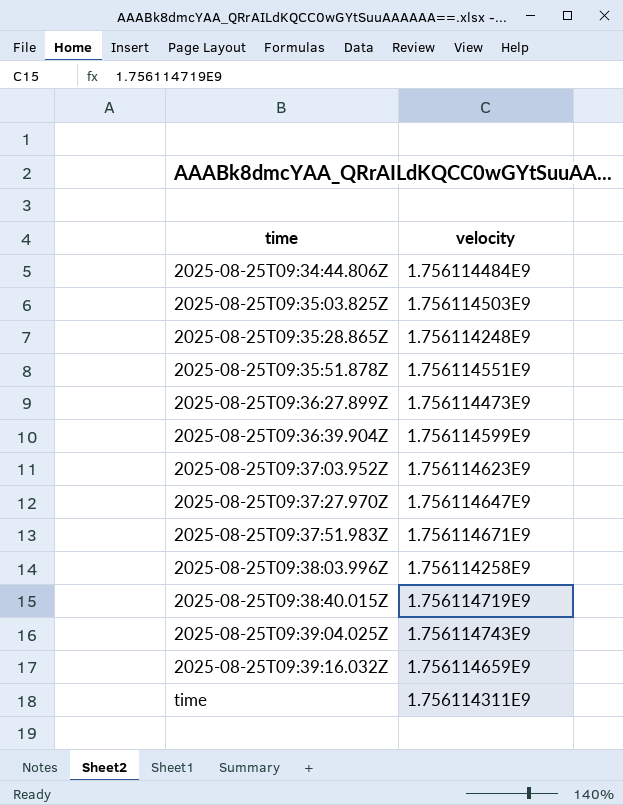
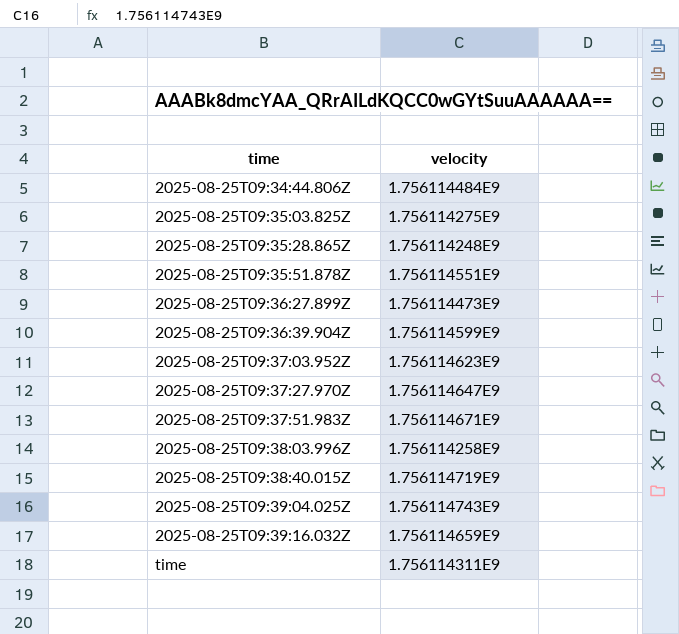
2025-08-25T09:35:03.825Z | velocity: 1.756114503E9 -> 1.756114275E9

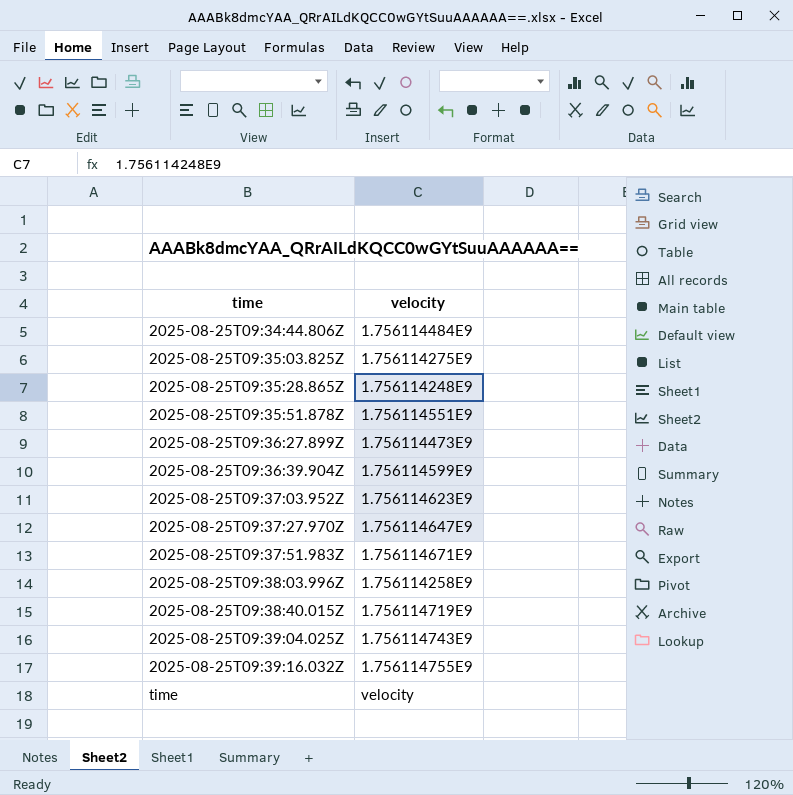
2025-08-25T09:39:16.032Z | velocity: 1.756114659E9 -> 1.756114755E9
time | velocity: 1.756114311E9 -> velocity

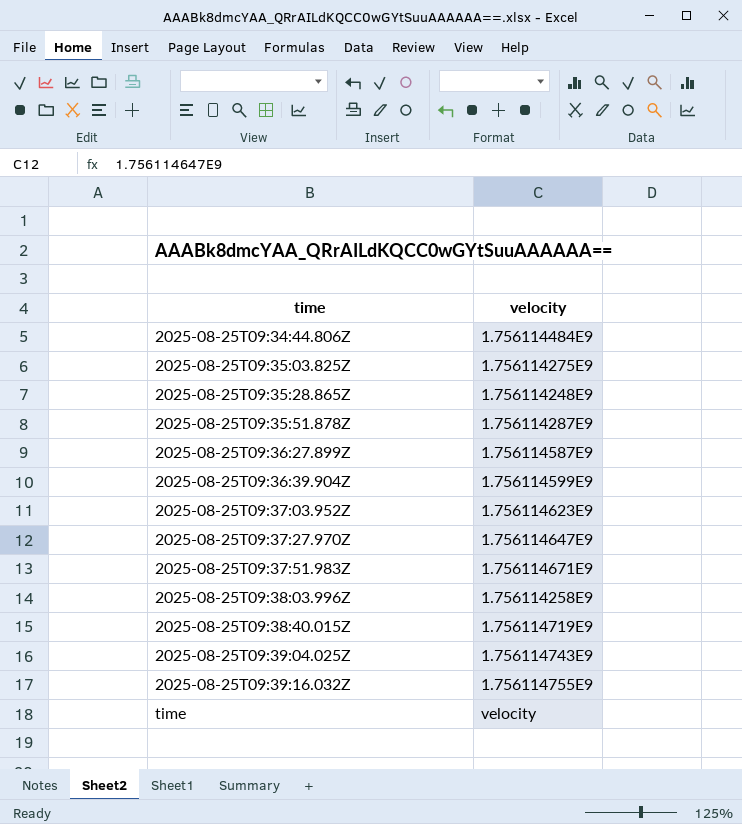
2025-08-25T09:35:51.878Z | velocity: 1.756114551E9 -> 1.756114287E9
2025-08-25T09:36:27.899Z | velocity: 1.756114473E9 -> 1.756114587E9

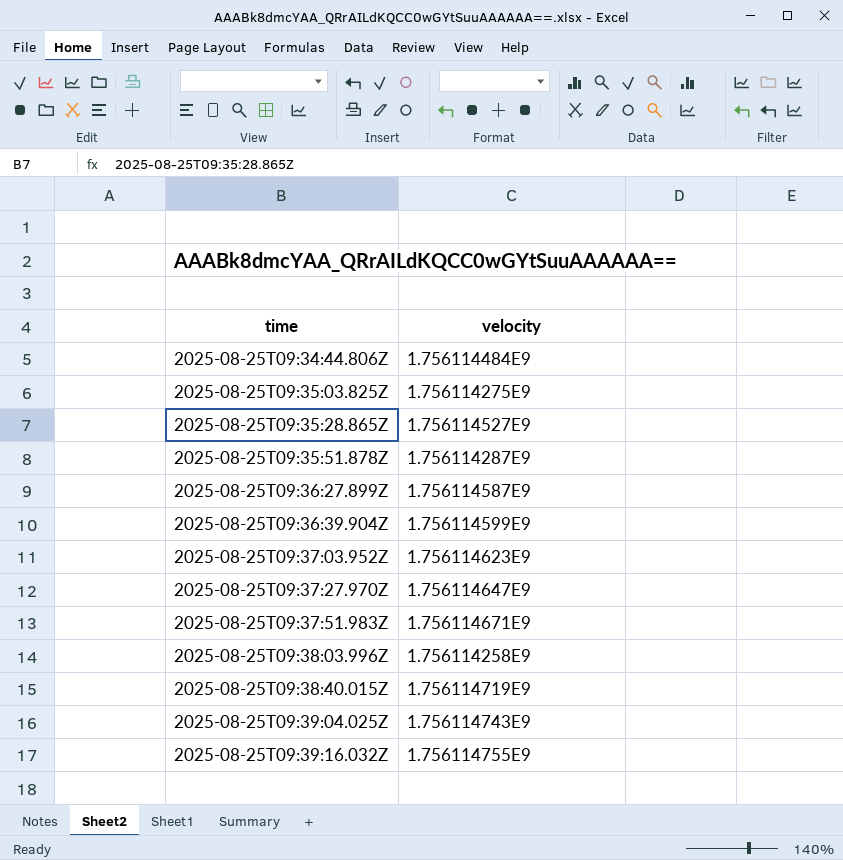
row time: velocity -> none
2025-08-25T09:35:28.865Z | velocity: 1.756114248E9 -> 1.756114527E9

